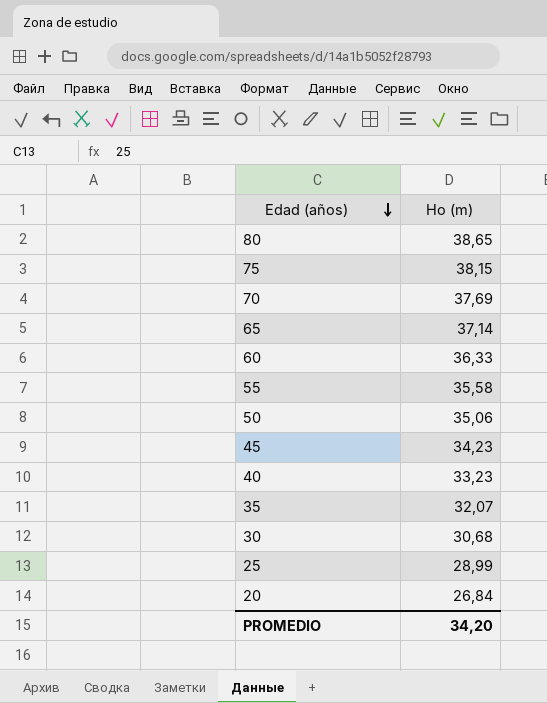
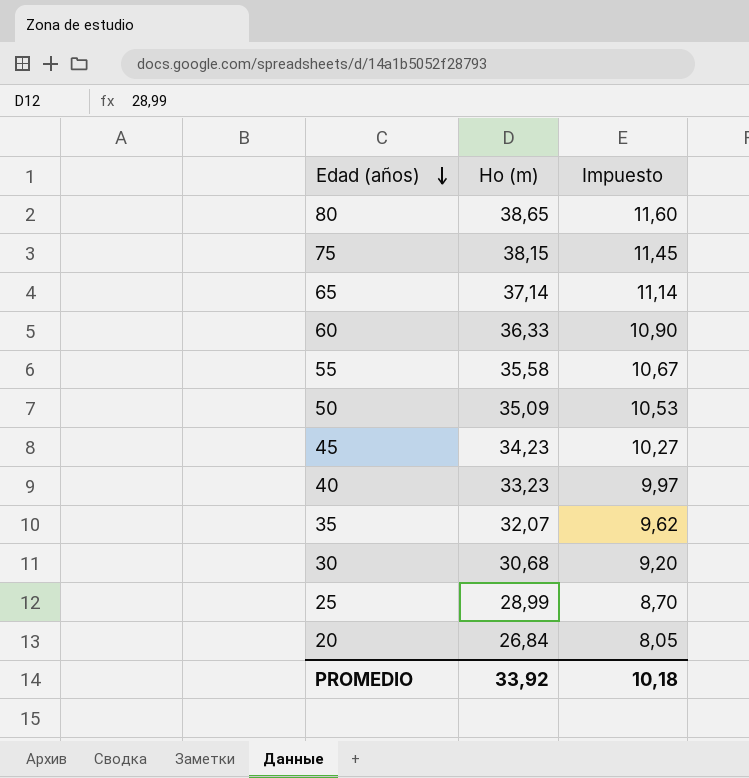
column Impuesto | formula: none -> [Ho (m)] * 0,3
row 70: 37,69 -> none
50 | Ho (m): 35,06 -> 35,09
PROMEDIO | Ho (m): 34,20 -> 33,92

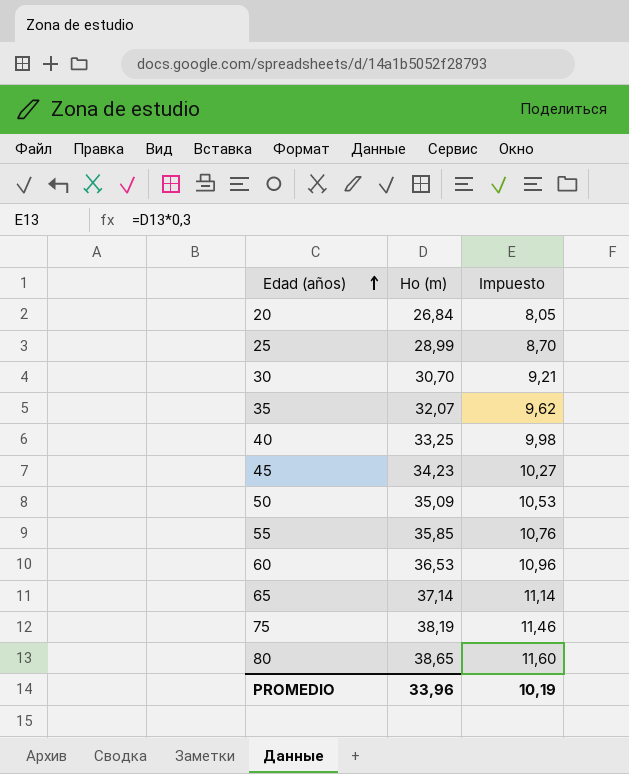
row order: Edad (años) descending -> Edad (años) ascending
30 | Ho (m): 30,68 -> 30,70
30 | Impuesto: 9,20 -> 9,21
40 | Ho (m): 33,23 -> 33,25
40 | Impuesto: 9,97 -> 9,98
55 | Ho (m): 35,58 -> 35,85
55 | Impuesto: 10,67 -> 10,76
60 | Ho (m): 36,33 -> 36,53
60 | Impuesto: 10,90 -> 10,96
75 | Ho (m): 38,15 -> 38,19
75 | Impuesto: 11,45 -> 11,46
PROMEDIO | Ho (m): 33,92 -> 33,96
PROMEDIO | Impuesto: 10,18 -> 10,19

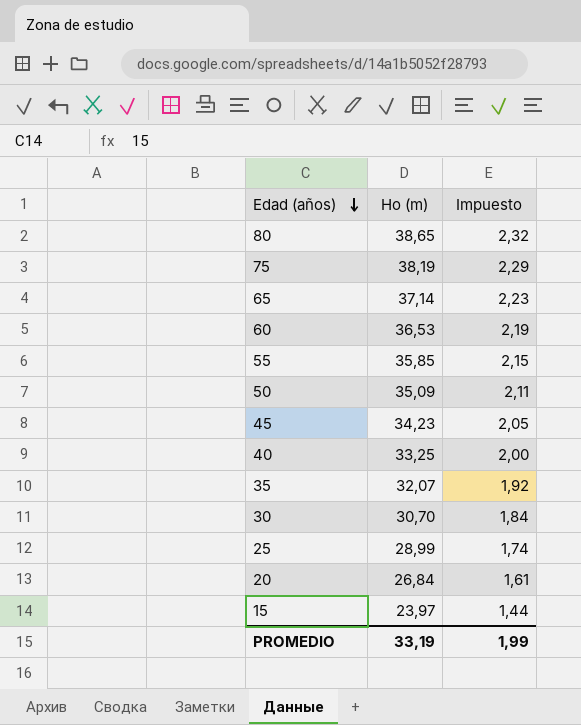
row order: Edad (años) ascending -> Edad (años) descending
column Impuesto | formula: [Ho (m)] * 0,3 -> [Ho (m)] * 0,06
row 15: none -> 23,97 | 1,44
PROMEDIO | Ho (m): 33,96 -> 33,19
PROMEDIO | Impuesto: 10,19 -> 1,99

